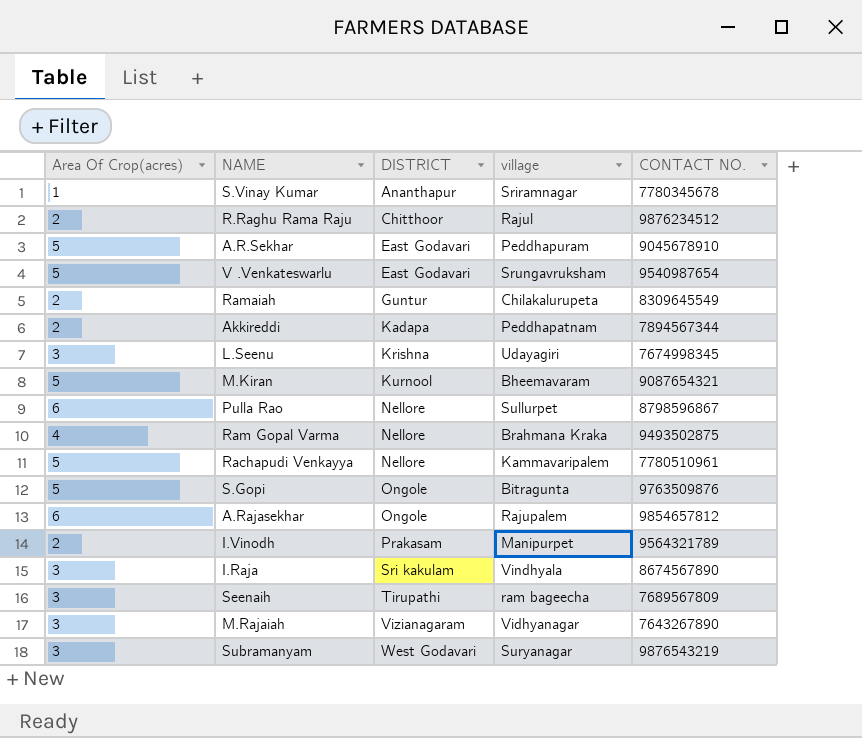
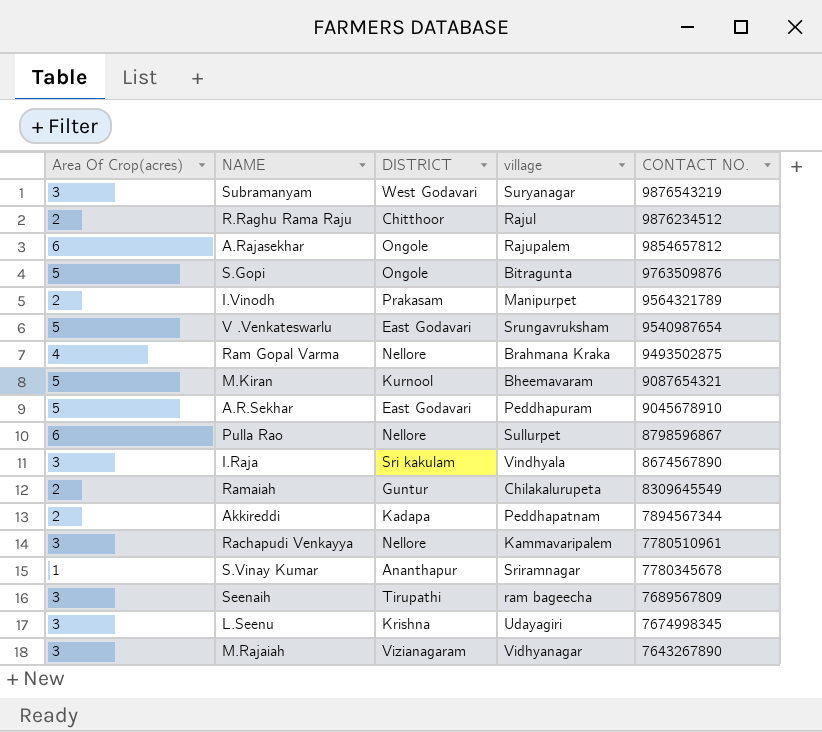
row order: DISTRICT ascending -> CONTACT NO. descending
Rachapudi Venkayya | Area Of Crop(acres): 5 -> 3

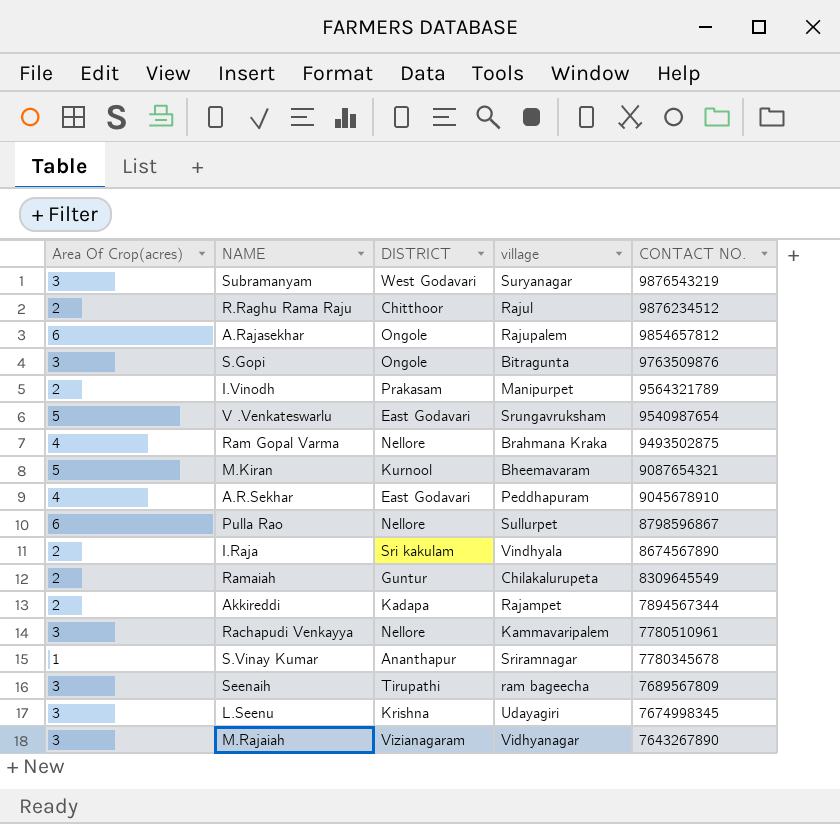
S.Gopi | Area Of Crop(acres): 5 -> 3
A.R.Sekhar | Area Of Crop(acres): 5 -> 4
I.Raja | Area Of Crop(acres): 3 -> 2
Akkireddi | village: Peddhapatnam -> Rajampet

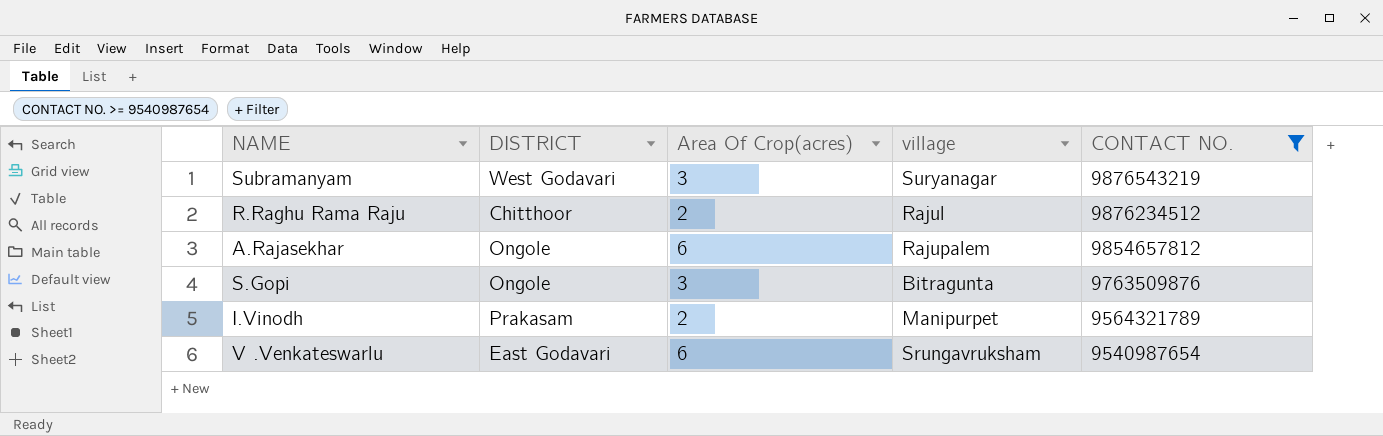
filter: none -> CONTACT NO. >= 9540987654
column Area Of Crop(acres) | position: 1 -> 3
V .Venkateswarlu | Area Of Crop(acres): 5 -> 6

